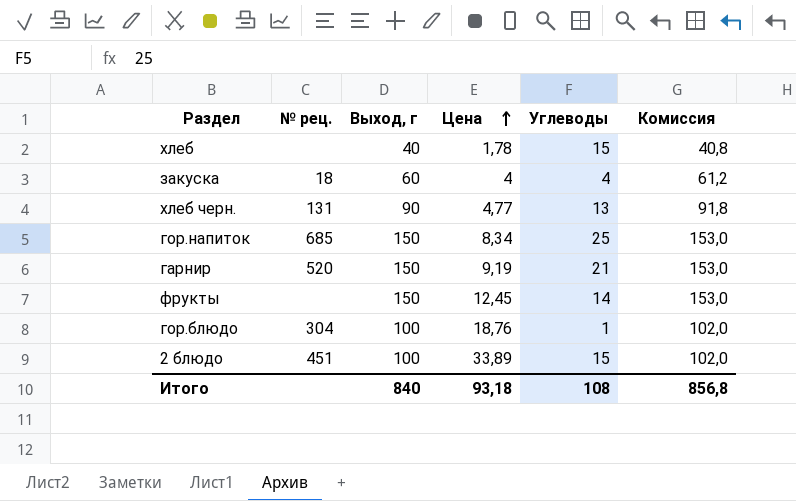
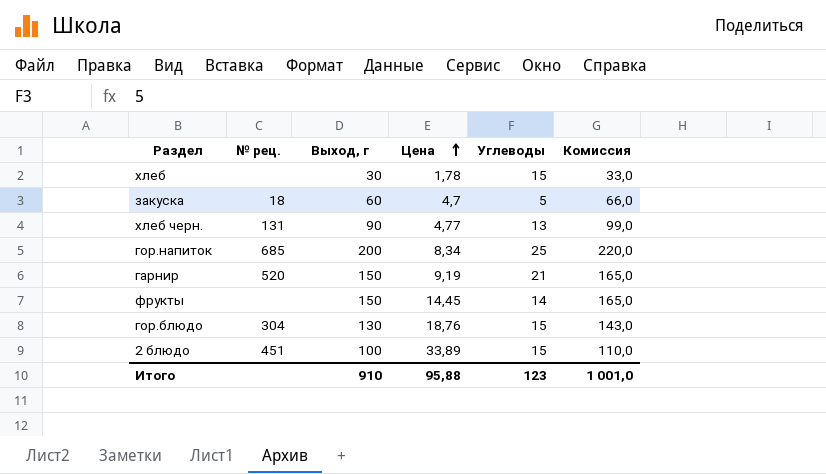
column Комиссия | formula: [Выход, г] * 1,02 -> [Выход, г] * 1,1
хлеб | Выход, г: 40 -> 30
закуска | Цена: 4 -> 4,7
закуска | Углеводы: 4 -> 5
гор.напиток | Выход, г: 150 -> 200
фрукты | Цена: 12,45 -> 14,45
гор.блюдо | Выход, г: 100 -> 130
гор.блюдо | Углеводы: 1 -> 15
Итого | Выход, г: 840 -> 910
Итого | Цена: 93,18 -> 95,88
Итого | Углеводы: 108 -> 123
Итого | Комиссия: 856,8 -> 1 001,0

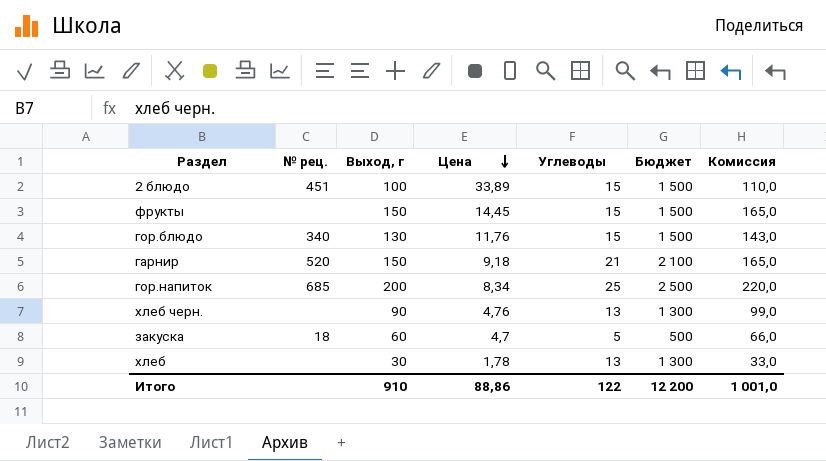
row order: Цена ascending -> Цена descending
column Бюджет | formula: none -> [Углеводы] * 100
фрукты | Углеводы: 14 -> 15
гор.блюдо | № рец.: 304 -> 340
гор.блюдо | Цена: 18,76 -> 11,76
гарнир | Цена: 9,19 -> 9,18
хлеб черн. | № рец.: 131 -> none
хлеб черн. | Цена: 4,77 -> 4,76
хлеб | Углеводы: 15 -> 13
Итого | Цена: 95,88 -> 88,86
Итого | Углеводы: 123 -> 122

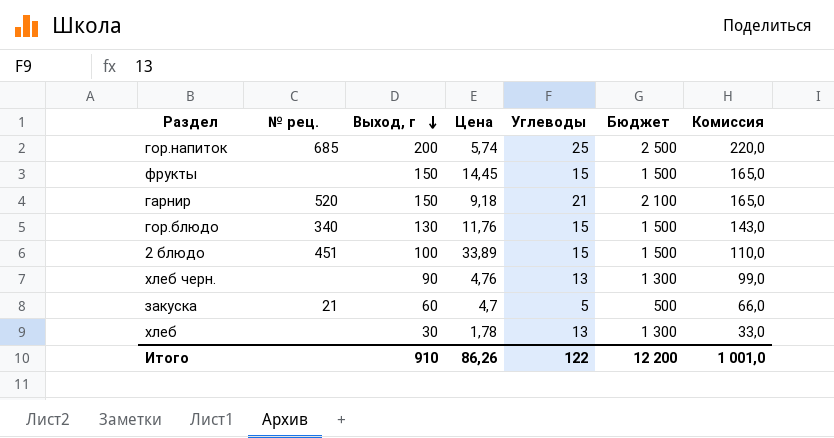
row order: Цена descending -> Выход, г descending
гор.напиток | Цена: 8,34 -> 5,74
закуска | № рец.: 18 -> 21
Итого | Цена: 88,86 -> 86,26

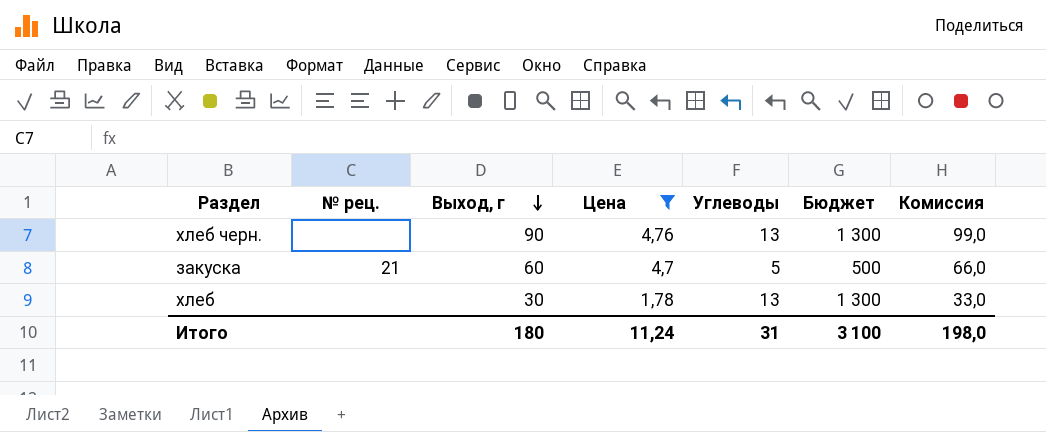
filter: none -> Цена <= 4,76
Итого | Выход, г: 910 -> 180
Итого | Цена: 86,26 -> 11,24
Итого | Углеводы: 122 -> 31
Итого | Бюджет: 12 200 -> 3 100
Итого | Комиссия: 1 001,0 -> 198,0

